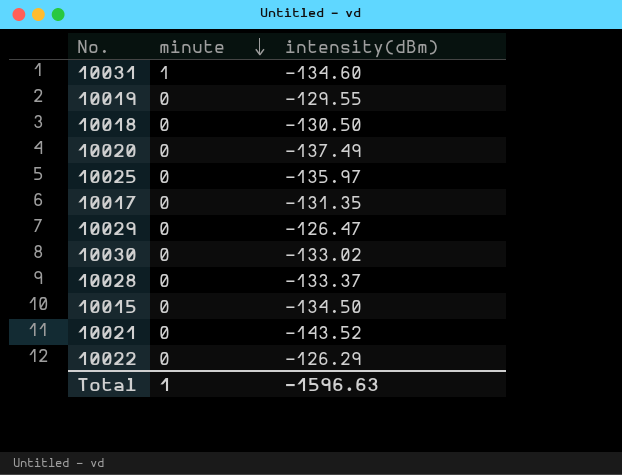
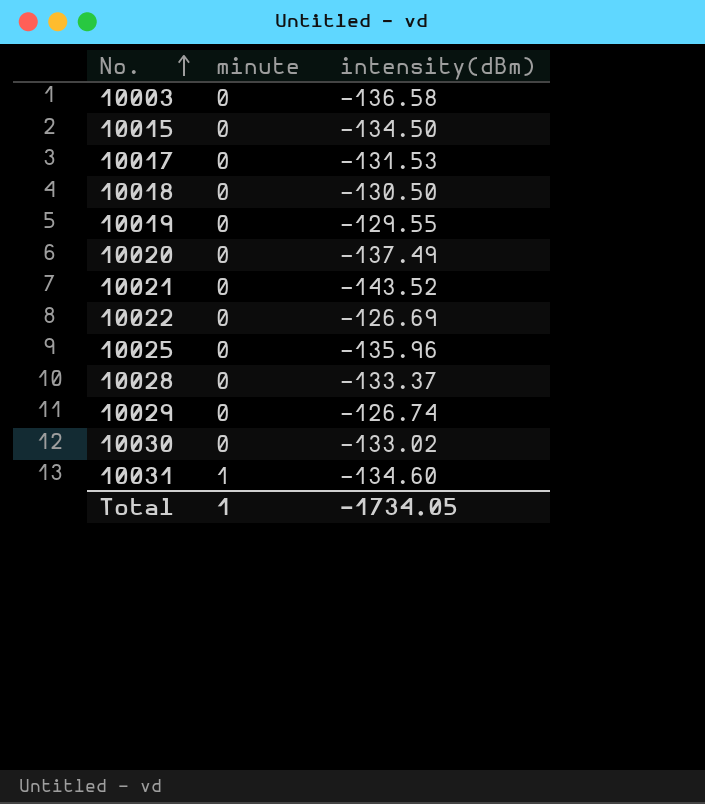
row order: minute descending -> No. ascending
row 10003: none -> 0 | -136.58
10017 | intensity(dBm): -131.35 -> -131.53
10022 | intensity(dBm): -126.29 -> -126.69
10025 | intensity(dBm): -135.97 -> -135.96
10029 | intensity(dBm): -126.47 -> -126.74
Total | intensity(dBm): -1596.63 -> -1734.05

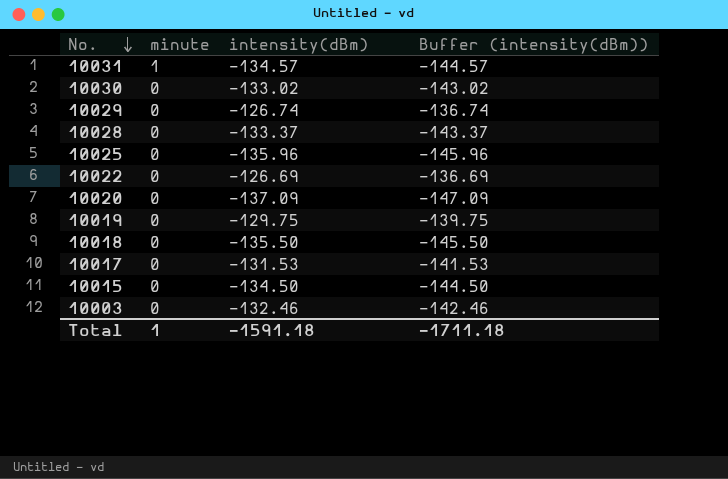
row order: No. ascending -> No. descending
column Buffer (intensity(dBm)) | formula: none -> [intensity(dBm)] - 10
row 10021: 0 | -143.52 -> none
10031 | intensity(dBm): -134.60 -> -134.57
10020 | intensity(dBm): -137.49 -> -137.09
10019 | intensity(dBm): -129.55 -> -129.75
10018 | intensity(dBm): -130.50 -> -135.50
10003 | intensity(dBm): -136.58 -> -132.46
Total | intensity(dBm): -1734.05 -> -1591.18

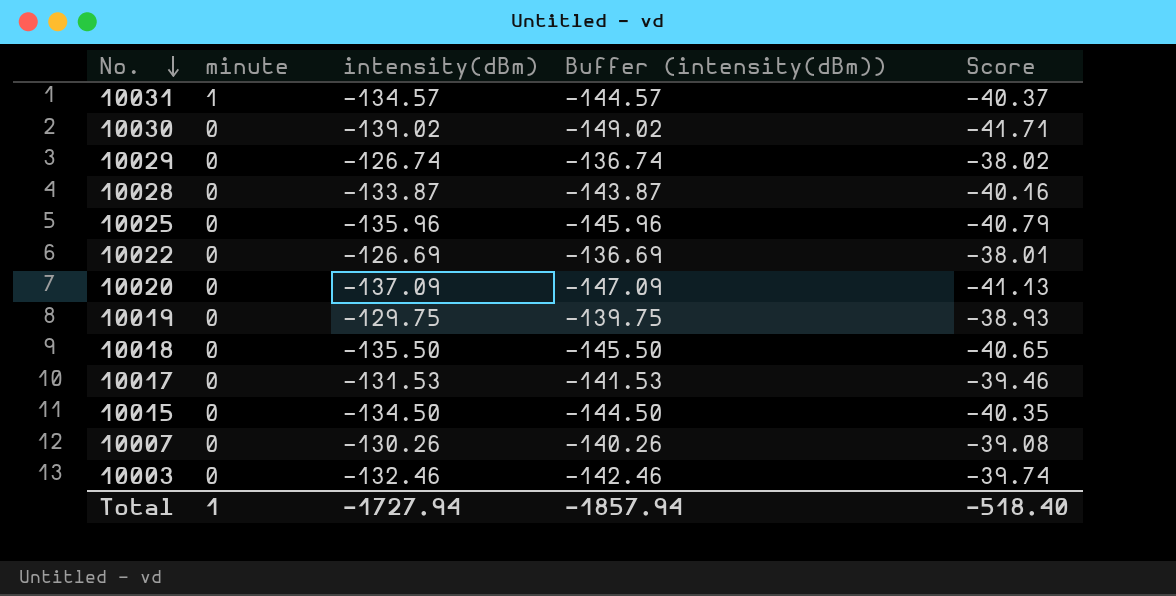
column Score | formula: none -> [intensity(dBm)] * 0.3
10030 | intensity(dBm): -133.02 -> -139.02
10030 | Buffer (intensity(dBm)): -143.02 -> -149.02
10028 | intensity(dBm): -133.37 -> -133.87
10028 | Buffer (intensity(dBm)): -143.37 -> -143.87
row 10007: none -> 0 | -130.26 | -140.26 | -39.08
Total | intensity(dBm): -1591.18 -> -1727.94
Total | Buffer (intensity(dBm)): -1711.18 -> -1857.94

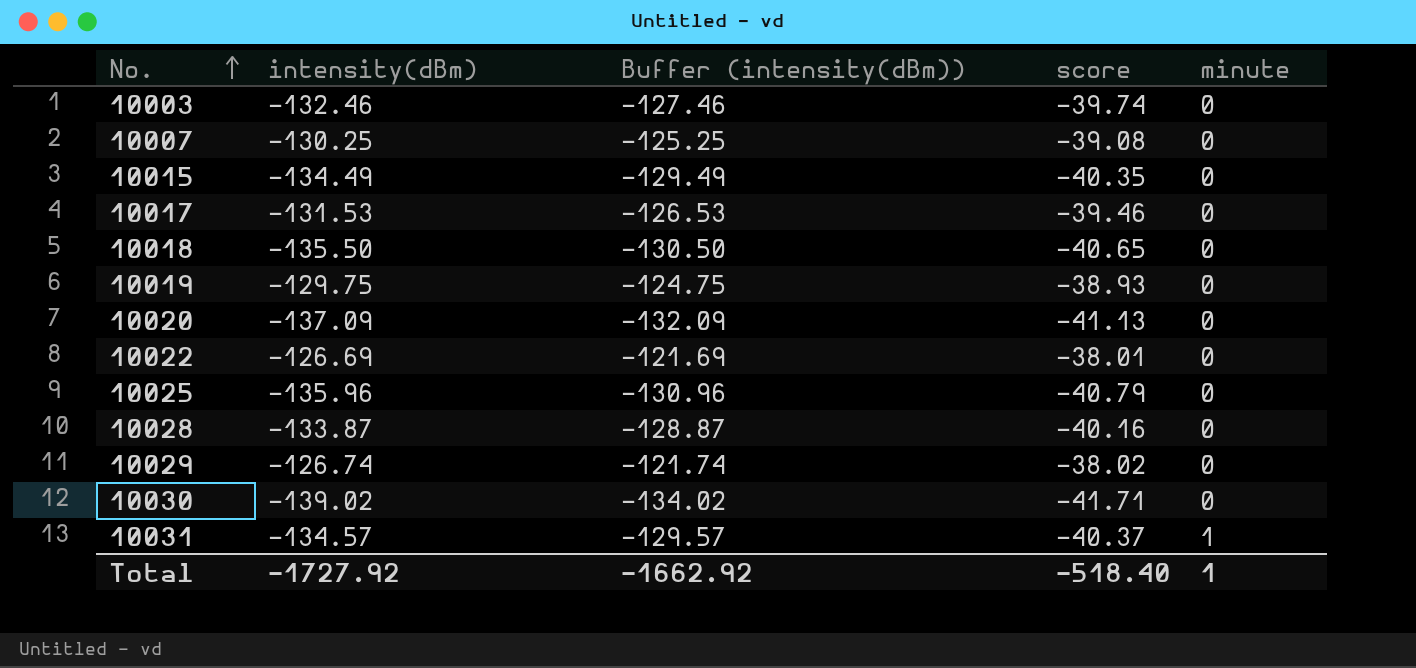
row order: No. descending -> No. ascending
column Buffer (intensity(dBm)) | formula: [intensity(dBm)] - 10 -> [intensity(dBm)] + 5
column name: Score -> score
column minute | position: 2 -> 5
10007 | intensity(dBm): -130.26 -> -130.25
10015 | intensity(dBm): -134.50 -> -134.49
Total | intensity(dBm): -1727.94 -> -1727.92
Total | Buffer (intensity(dBm)): -1857.94 -> -1662.92

